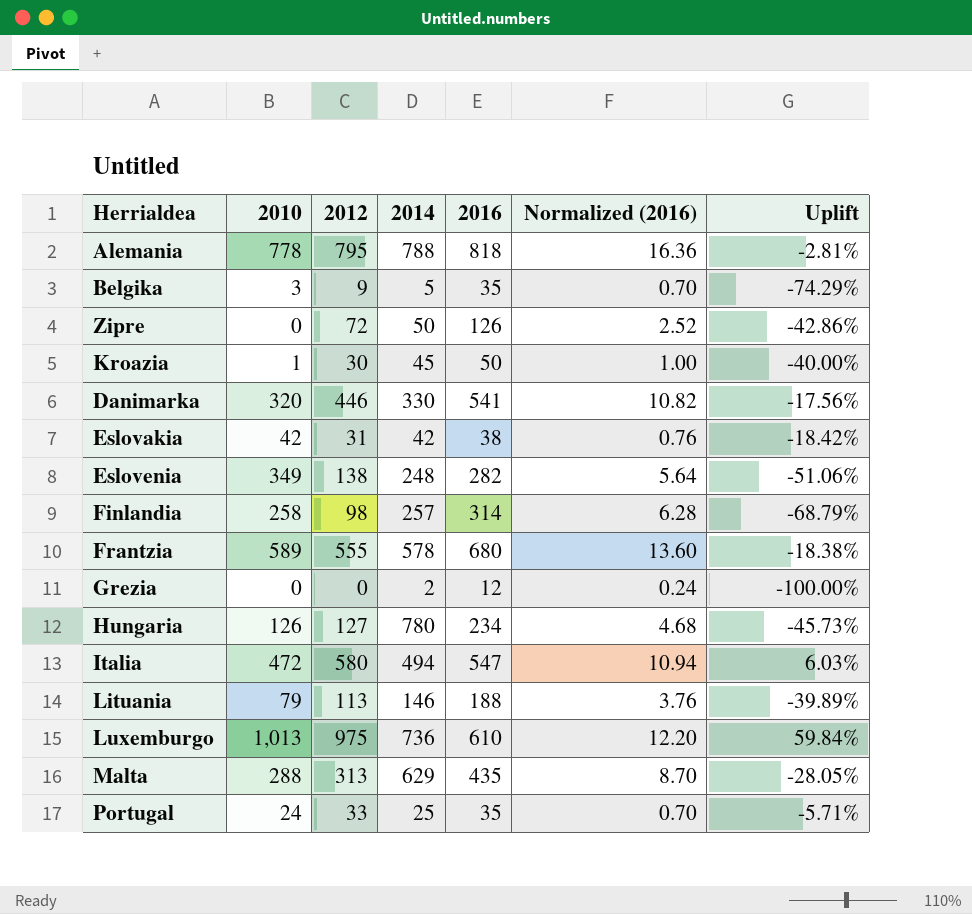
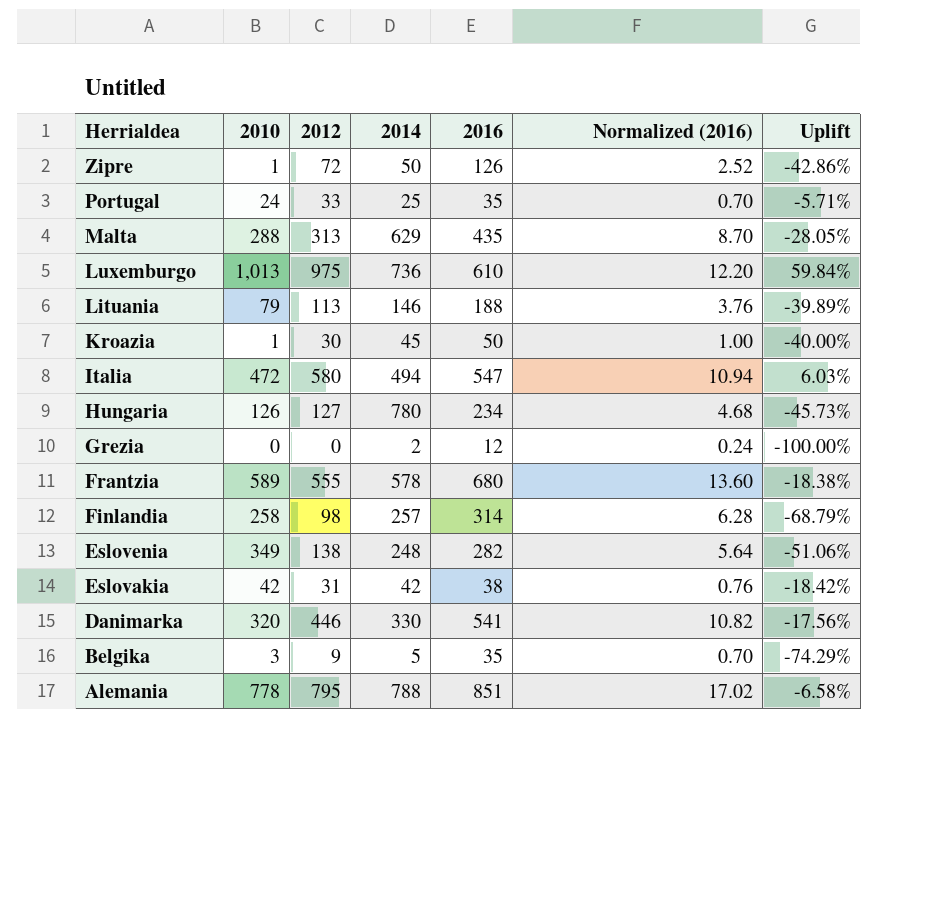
row order: none -> Herrialdea descending
Zipre | 2010: 0 -> 1
Alemania | 2016: 818 -> 851
Alemania | Normalized (2016): 16.36 -> 17.02
Alemania | Uplift: -2.81% -> -6.58%

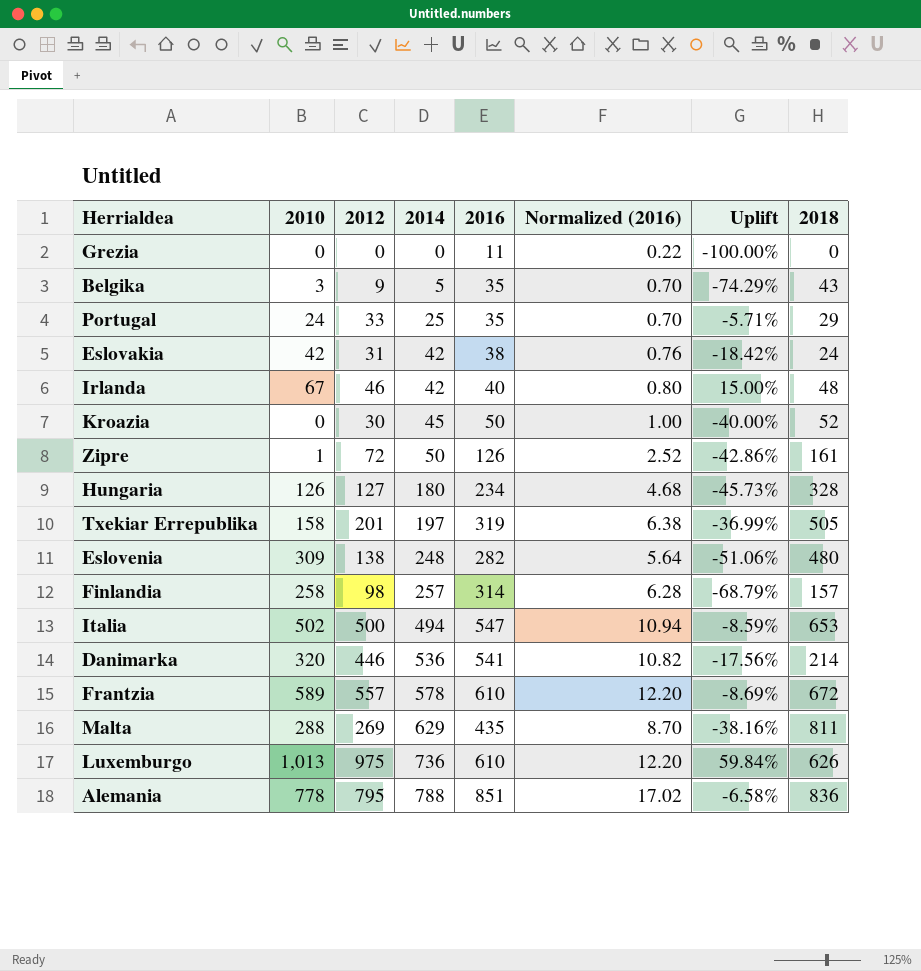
row order: Herrialdea descending -> 2014 ascending
column 2018 | position: none -> 8
row Lituania: 79 | 113 | 146 | 188 | 3.76 | -39.89% -> none
Grezia | 2014: 2 -> 0
Grezia | 2016: 12 -> 11
Grezia | Normalized (2016): 0.24 -> 0.22
row Irlanda: none -> 67 | 46 | 42 | 40 | 0.80 | 15.00% | 48
Kroazia | 2010: 1 -> 0
Hungaria | 2014: 780 -> 180
row Txekiar Errepublika: none -> 158 | 201 | 197 | 319 | 6.38 | -36.99% | 505
Eslovenia | 2010: 349 -> 309
Italia | 2010: 472 -> 502
Italia | 2012: 580 -> 500
Italia | Uplift: 6.03% -> -8.59%
Danimarka | 2014: 330 -> 536
Frantzia | 2012: 555 -> 557
Frantzia | 2016: 680 -> 610
Frantzia | Normalized (2016): 13.60 -> 12.20
Frantzia | Uplift: -18.38% -> -8.69%
Malta | 2012: 313 -> 269
Malta | Uplift: -28.05% -> -38.16%

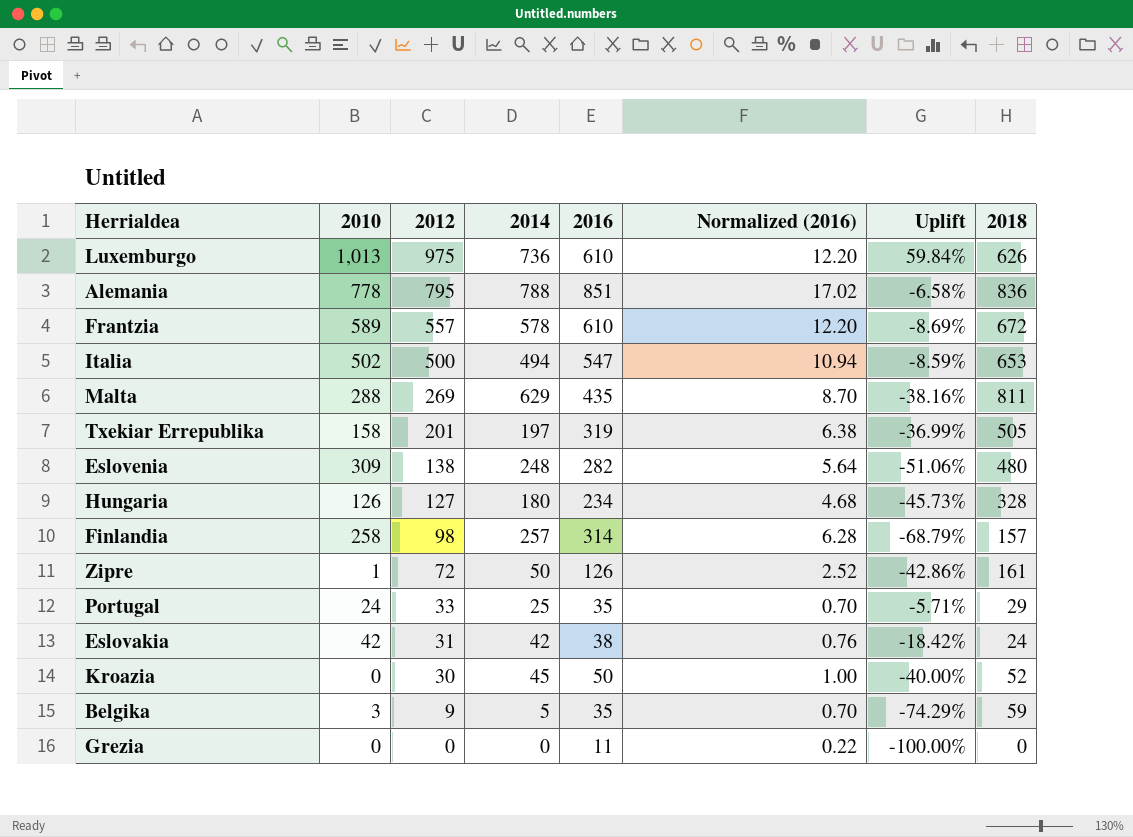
row order: 2014 ascending -> 2012 descending
row Irlanda: 67 | 46 | 42 | 40 | 0.80 | 15.00% | 48 -> none
row Danimarka: 320 | 446 | 536 | 541 | 10.82 | -17.56% | 214 -> none
Belgika | 2018: 43 -> 59

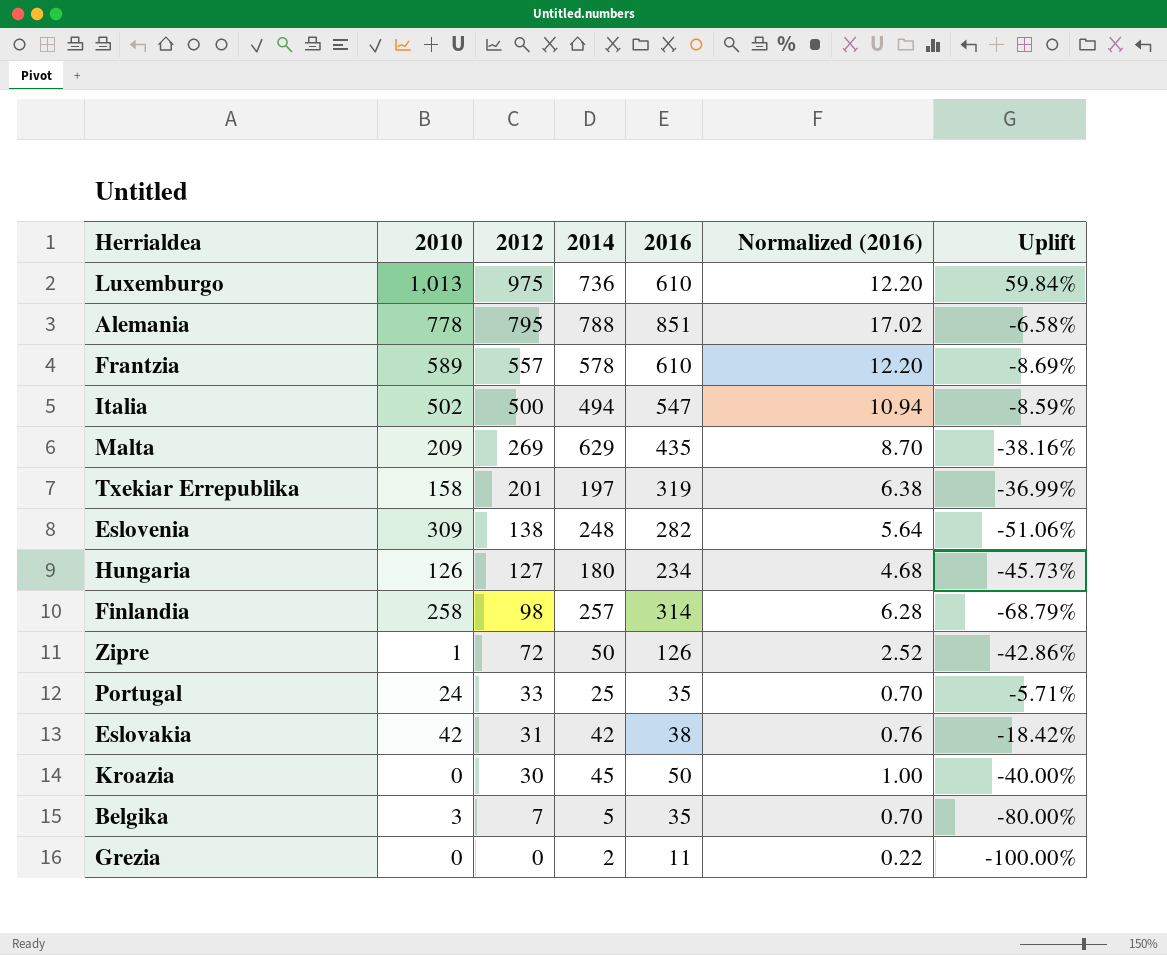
column 2018 | position: 8 -> none
Malta | 2010: 288 -> 209
Belgika | 2012: 9 -> 7
Belgika | Uplift: -74.29% -> -80.00%
Grezia | 2014: 0 -> 2

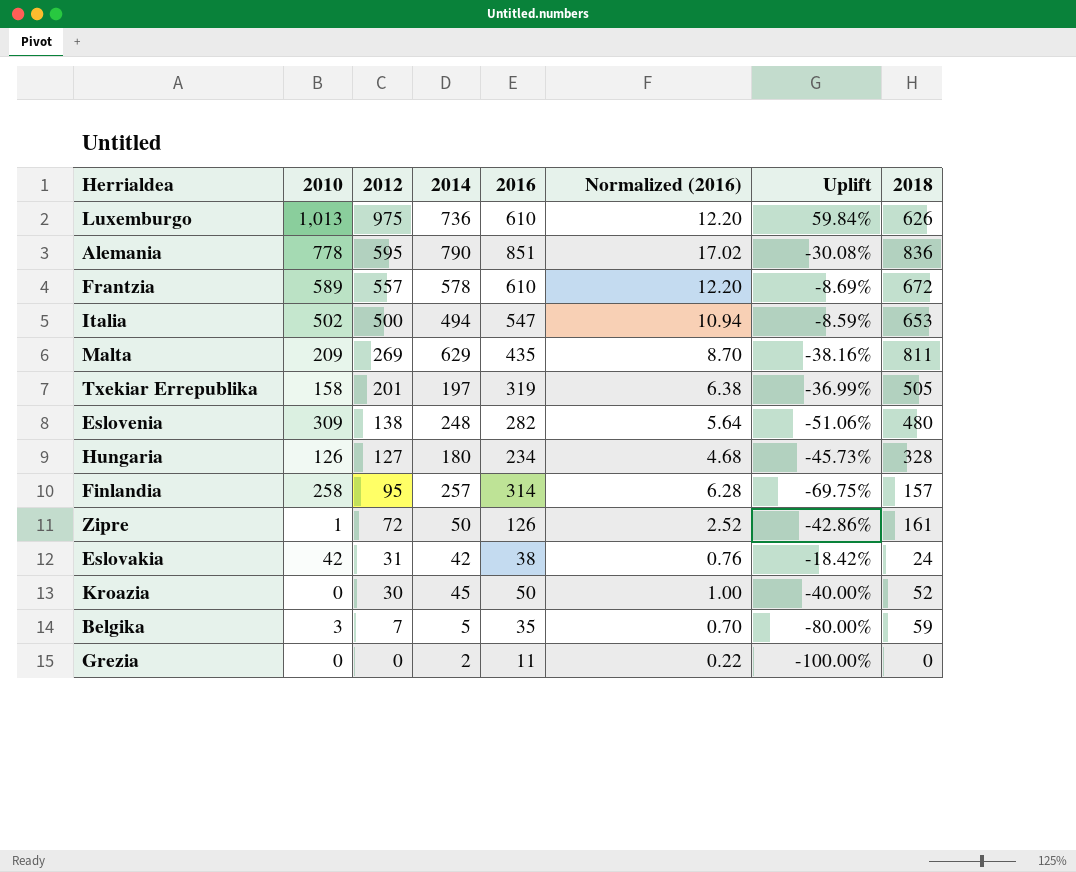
column 2018 | position: none -> 8
row Portugal: 24 | 33 | 25 | 35 | 0.70 | -5.71% -> none
Alemania | 2012: 795 -> 595
Alemania | 2014: 788 -> 790
Alemania | Uplift: -6.58% -> -30.08%
Finlandia | 2012: 98 -> 95
Finlandia | Uplift: -68.79% -> -69.75%

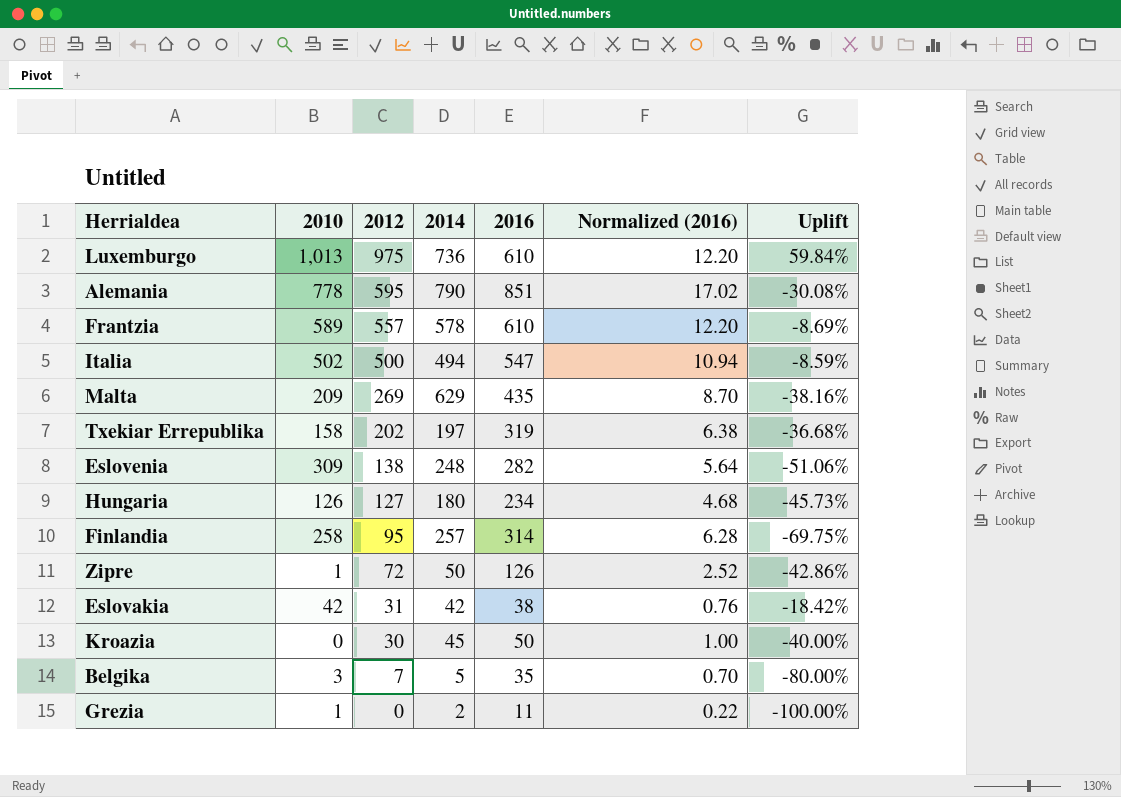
column 2018 | position: 8 -> none
Txekiar Errepublika | 2012: 201 -> 202
Txekiar Errepublika | Uplift: -36.99% -> -36.68%
Grezia | 2010: 0 -> 1

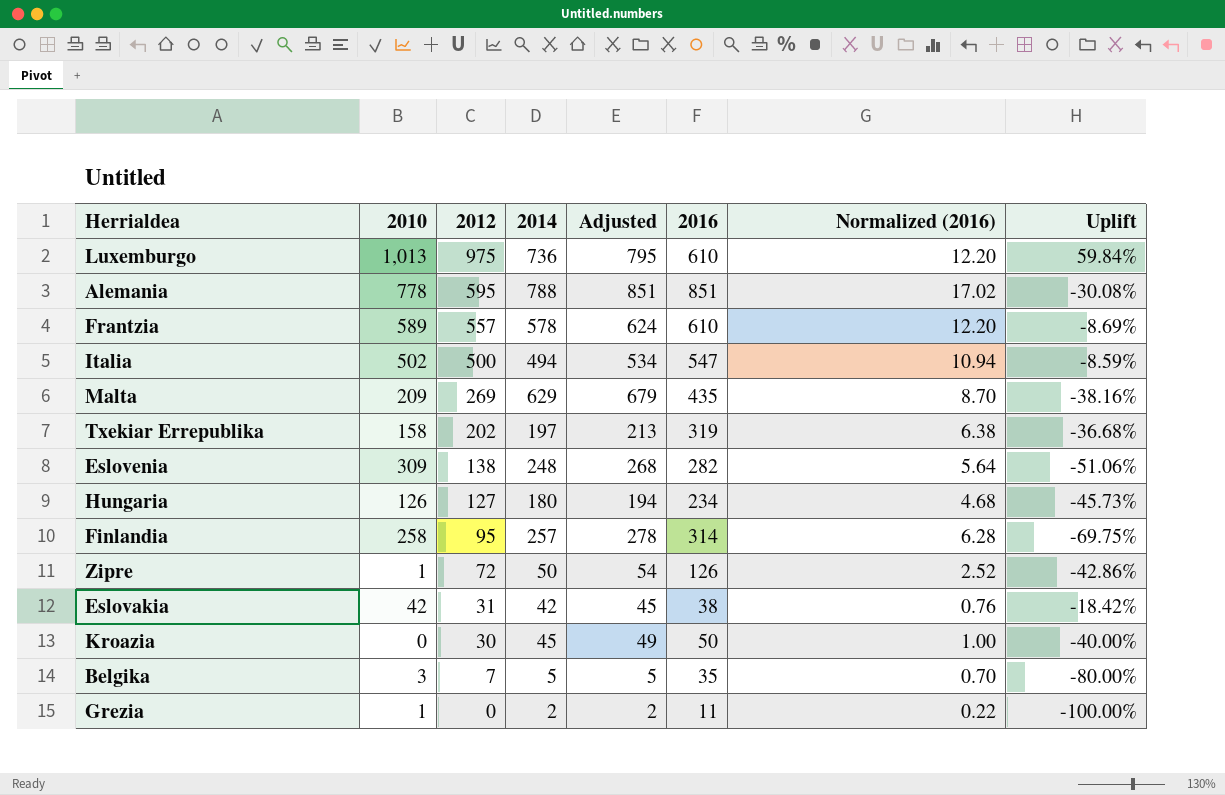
column Adjusted | formula: none -> [2014] * 1.08
Alemania | 2014: 790 -> 788

